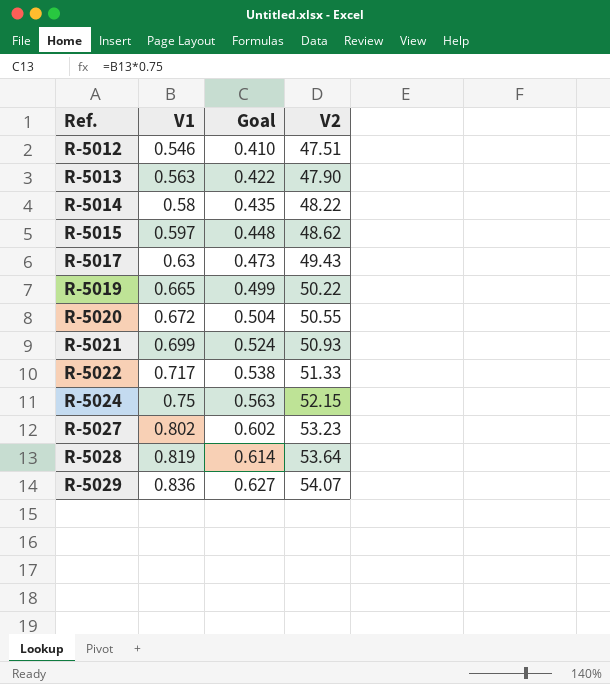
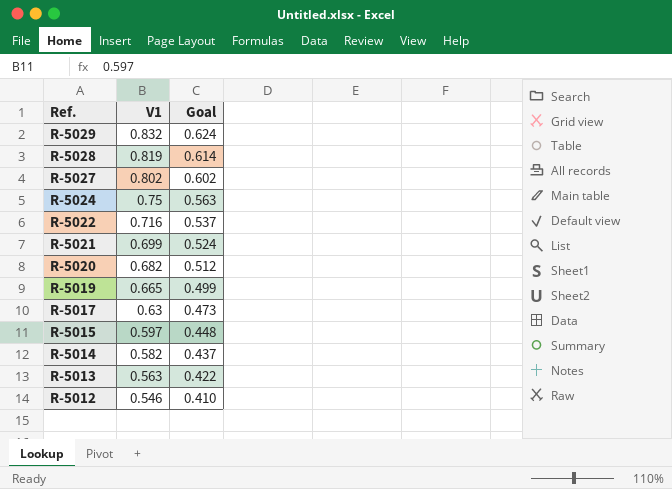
row order: Ref. ascending -> Ref. descending
column V2 | position: 4 -> none
R-5029 | V1: 0.836 -> 0.832
R-5029 | Goal: 0.627 -> 0.624
R-5022 | V1: 0.717 -> 0.716
R-5022 | Goal: 0.538 -> 0.537
R-5020 | V1: 0.672 -> 0.682
R-5020 | Goal: 0.504 -> 0.512
R-5014 | V1: 0.58 -> 0.582
R-5014 | Goal: 0.435 -> 0.437

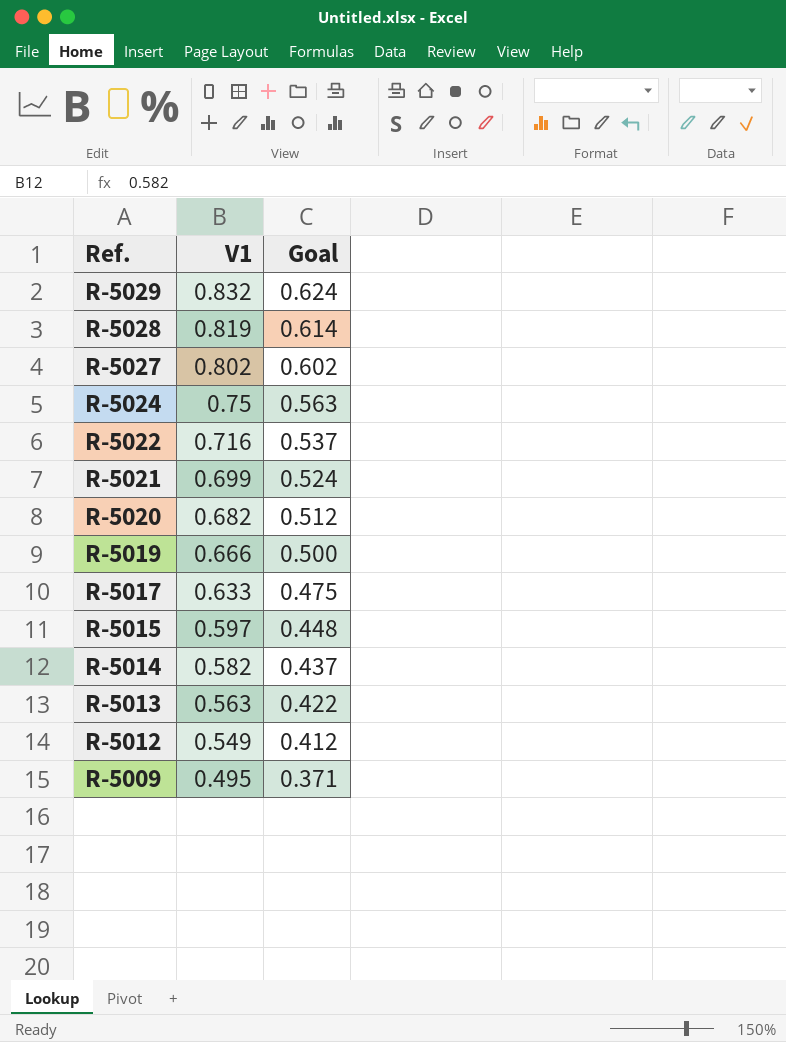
R-5019 | V1: 0.665 -> 0.666
R-5019 | Goal: 0.499 -> 0.500
R-5017 | V1: 0.63 -> 0.633
R-5017 | Goal: 0.473 -> 0.475
R-5012 | V1: 0.546 -> 0.549
R-5012 | Goal: 0.410 -> 0.412
row R-5009: none -> 0.495 | 0.371

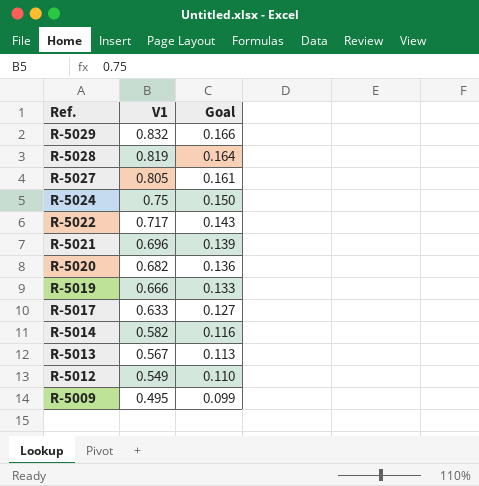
column Goal | formula: [V1] * 0.75 -> [V1] * 0.2
row R-5015: 0.597 | 0.448 -> none
R-5027 | V1: 0.802 -> 0.805
R-5022 | V1: 0.716 -> 0.717
R-5021 | V1: 0.699 -> 0.696
R-5013 | V1: 0.563 -> 0.567

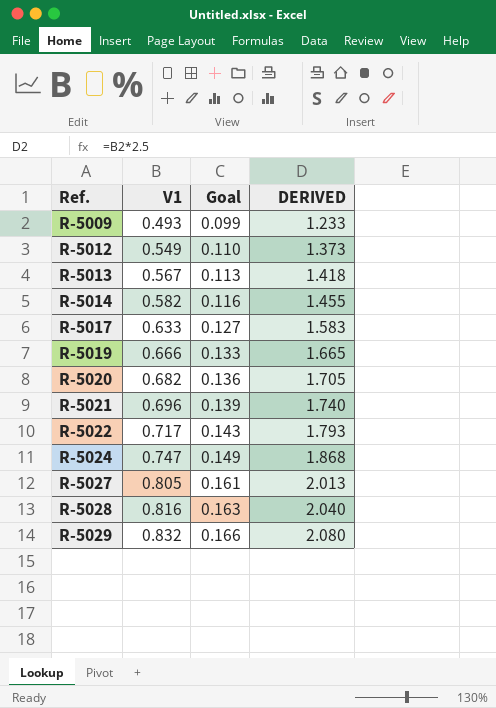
row order: Ref. descending -> Ref. ascending
column DERIVED | formula: none -> [V1] * 2.5
R-5009 | V1: 0.495 -> 0.493
R-5024 | V1: 0.75 -> 0.747
R-5024 | Goal: 0.150 -> 0.149
R-5028 | V1: 0.819 -> 0.816
R-5028 | Goal: 0.164 -> 0.163

